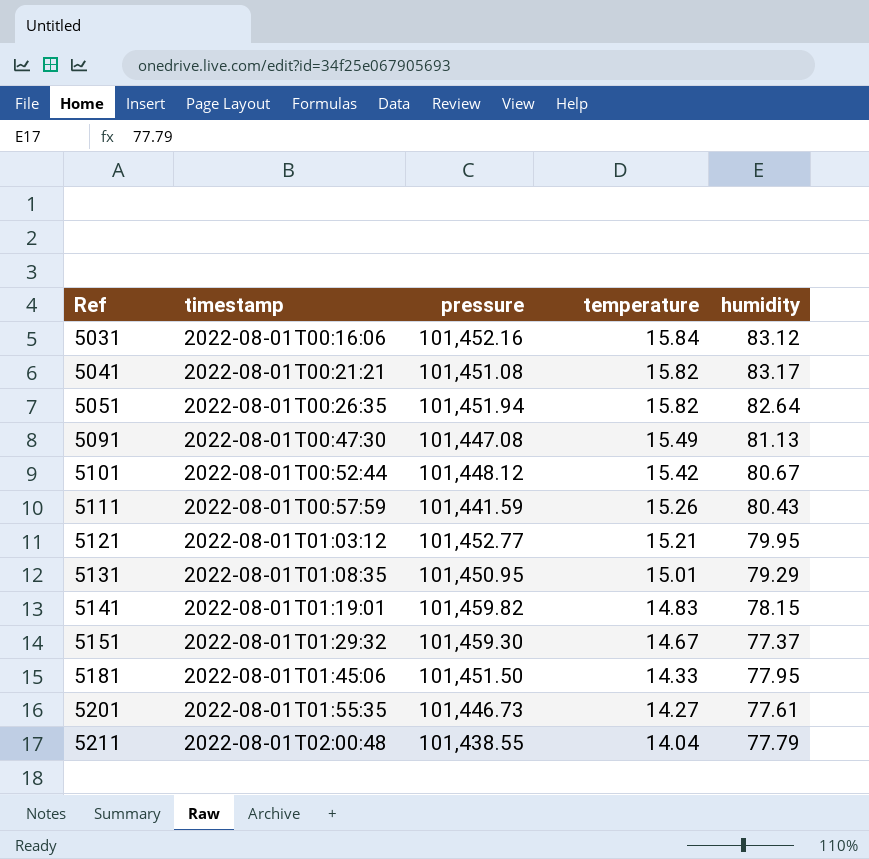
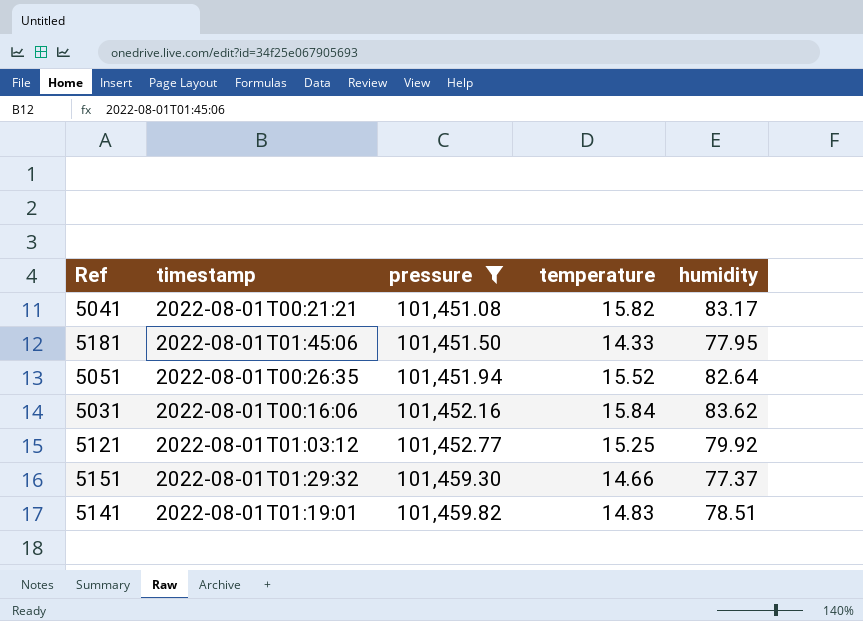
filter: none -> pressure >= 101,451.08
row order: Ref ascending -> pressure ascending
5051 | temperature: 15.82 -> 15.52
5031 | humidity: 83.12 -> 83.62
5121 | temperature: 15.21 -> 15.25
5121 | humidity: 79.95 -> 79.92
5151 | temperature: 14.67 -> 14.66
5141 | humidity: 78.15 -> 78.51

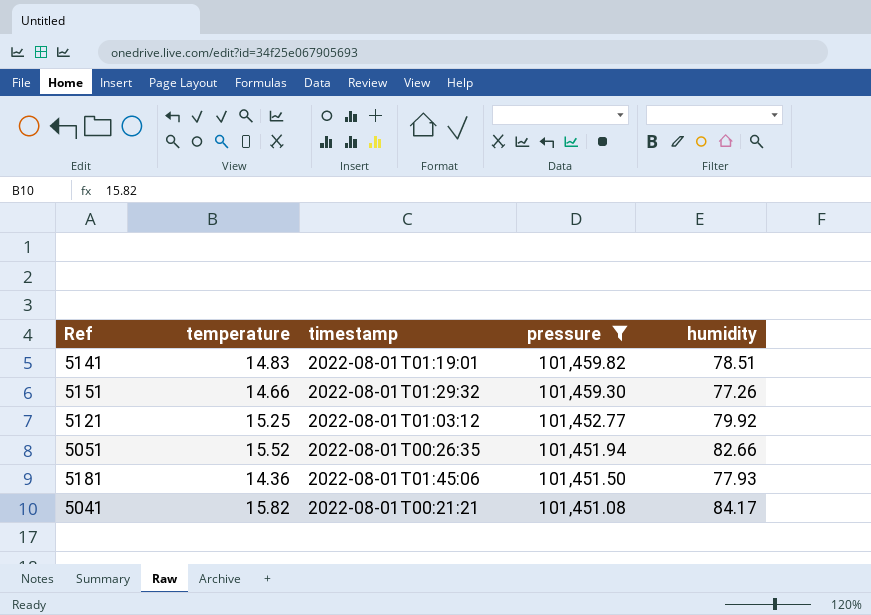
row order: pressure ascending -> pressure descending
column temperature | position: 4 -> 2
row 5031: 2022-08-01T00:16:06 | 101,452.16 | 15.84 | 83.62 -> none
5151 | humidity: 77.37 -> 77.26
5051 | humidity: 82.64 -> 82.66
5181 | temperature: 14.33 -> 14.36
5181 | humidity: 77.95 -> 77.93
5041 | humidity: 83.17 -> 84.17

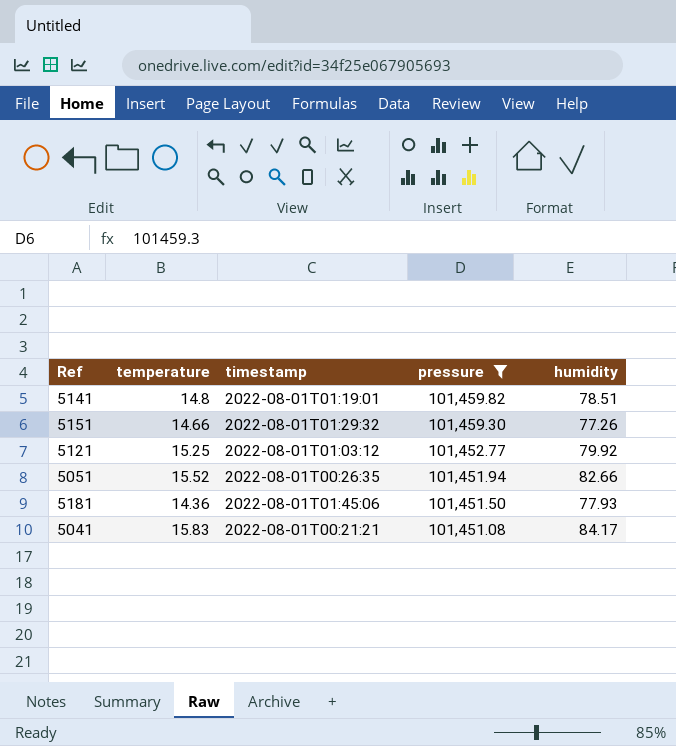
5141 | temperature: 14.83 -> 14.8
5041 | temperature: 15.82 -> 15.83

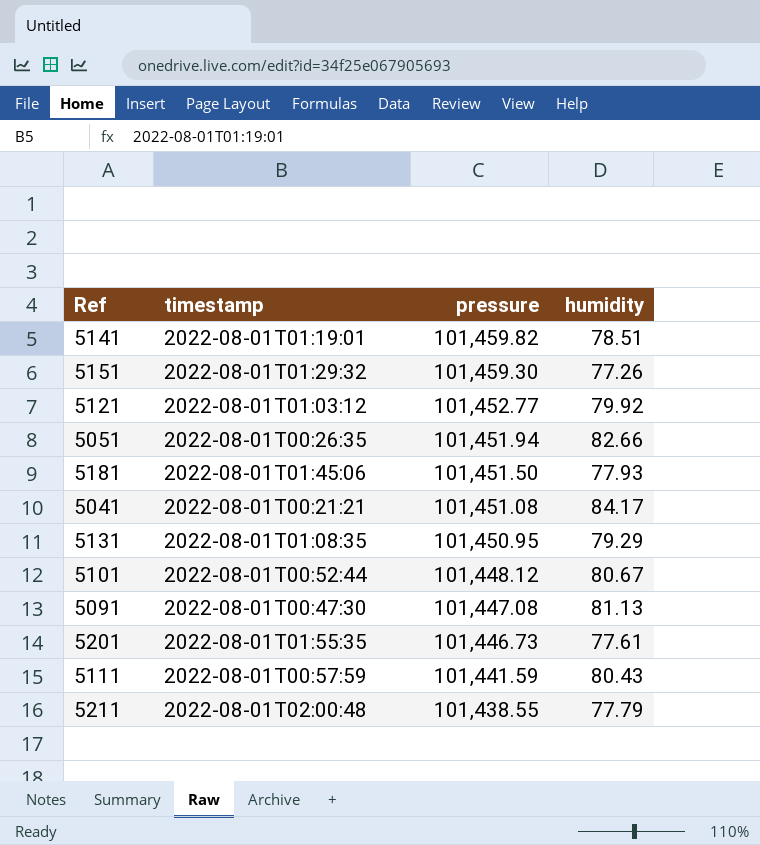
filter: pressure >= 101,451.08 -> none
column temperature | position: 2 -> none

